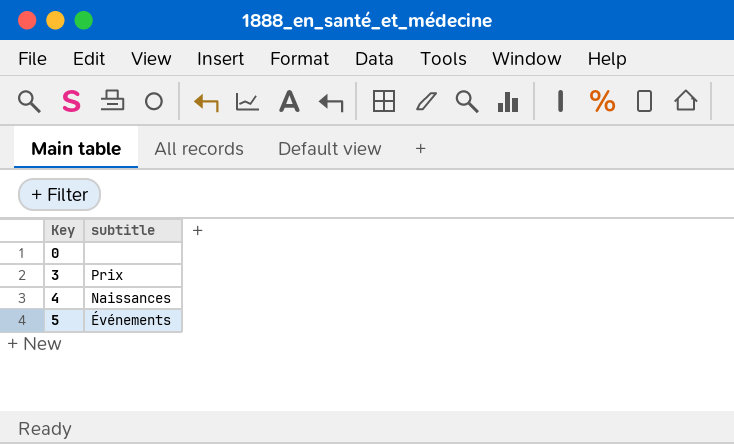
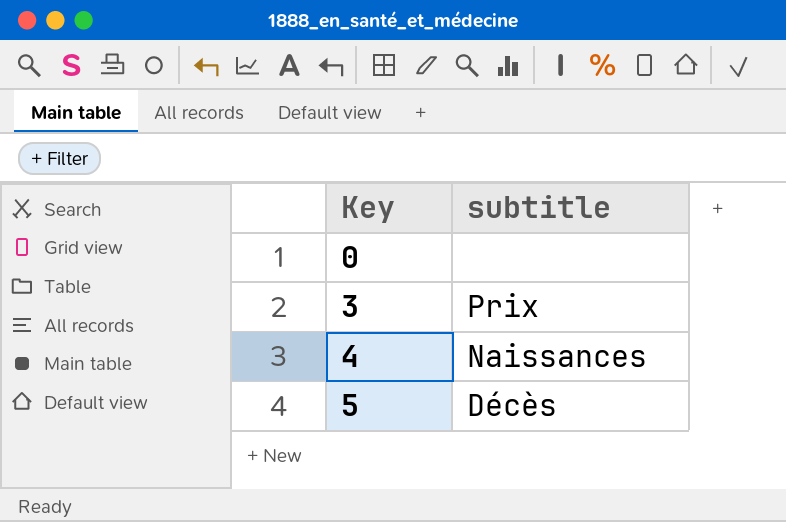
5 | subtitle: Événements -> Décès

